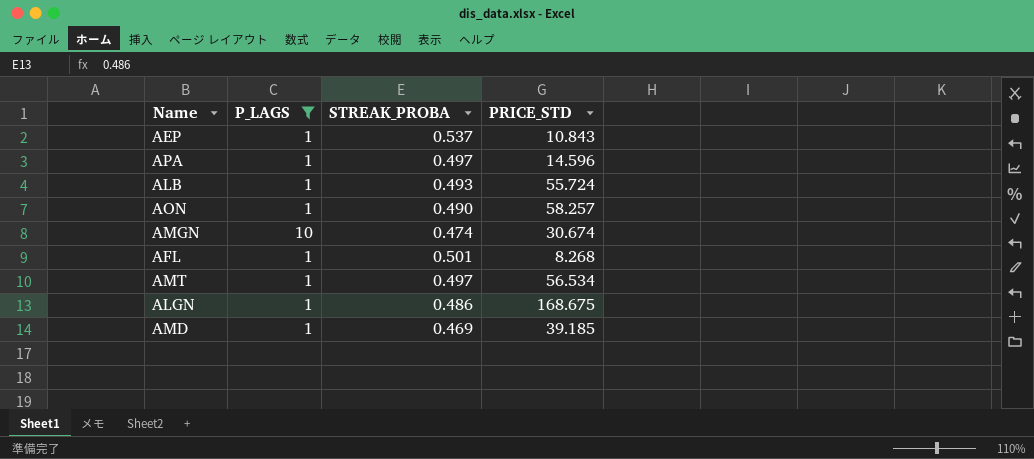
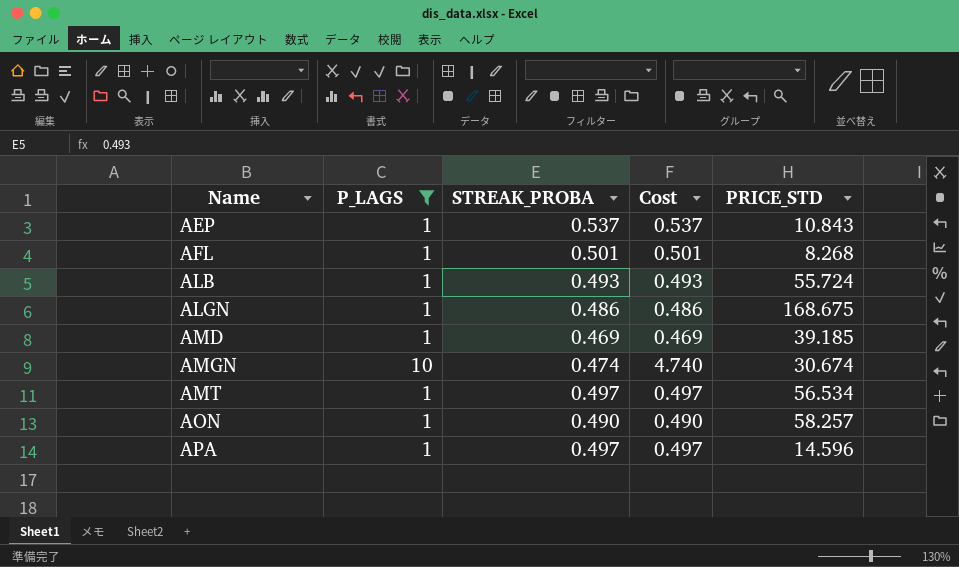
row order: none -> Name ascending
column Cost | formula: none -> [P_LAGS] * [STREAK_PROBA]

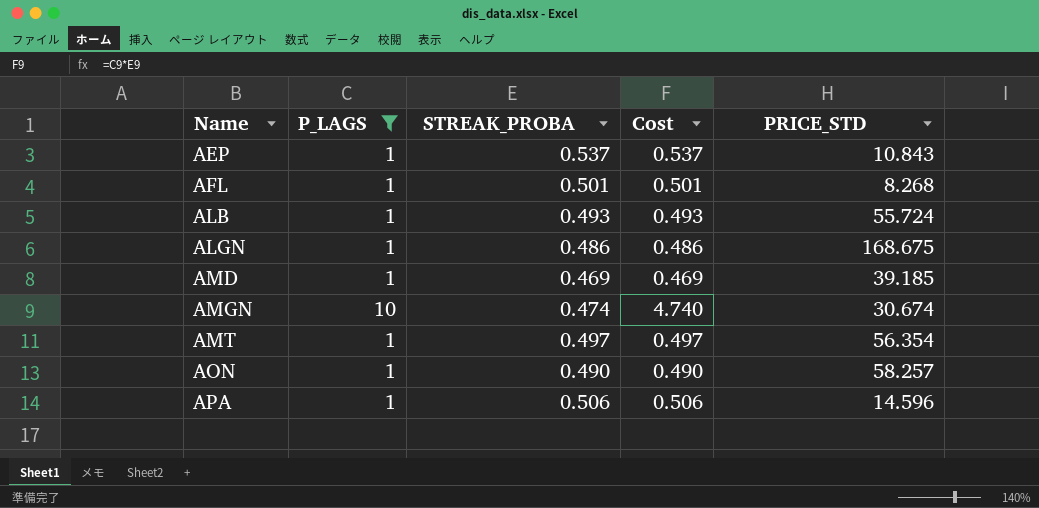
AMT | PRICE_STD: 56.534 -> 56.354
APA | STREAK_PROBA: 0.497 -> 0.506
APA | Cost: 0.497 -> 0.506

